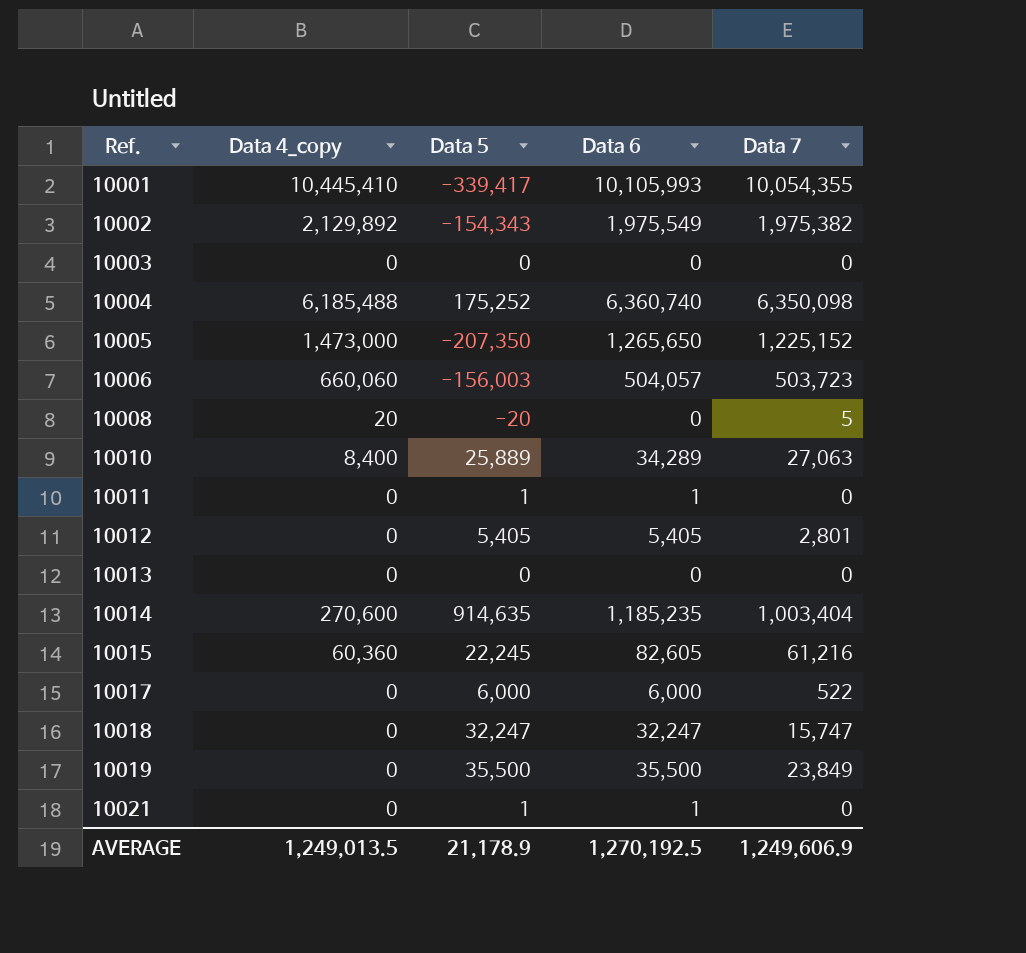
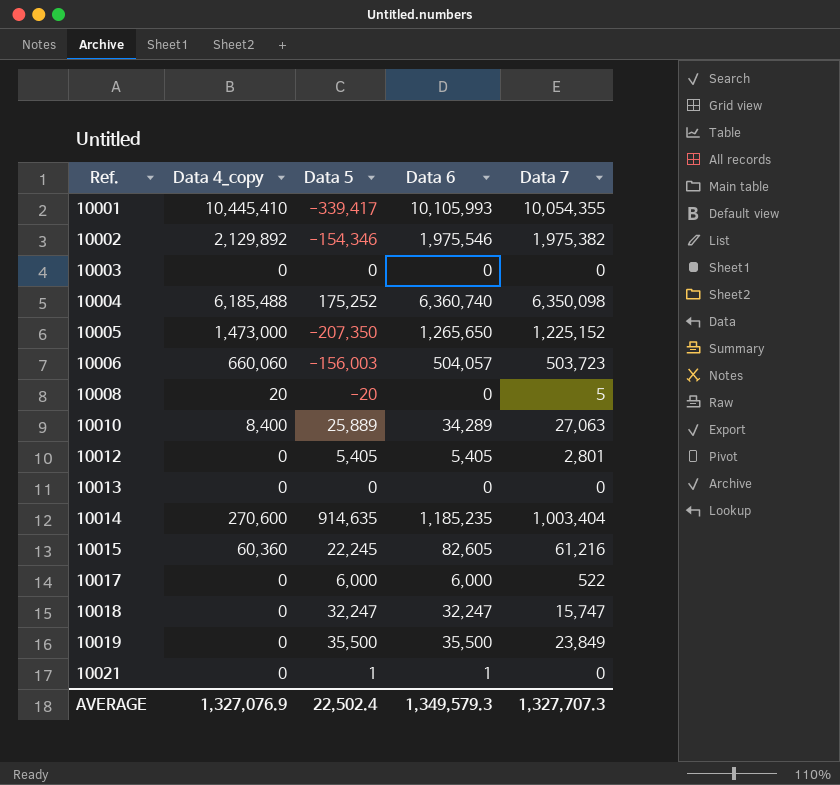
row 10011: 0 | 1 | 1 | 0 -> none
10002 | Data 5: -154,343 -> -154,346
10002 | Data 6: 1,975,549 -> 1,975,546
AVERAGE | Data 4_copy: 1,249,013.5 -> 1,327,076.9
AVERAGE | Data 5: 21,178.9 -> 22,502.4
AVERAGE | Data 6: 1,270,192.5 -> 1,349,579.3
AVERAGE | Data 7: 1,249,606.9 -> 1,327,707.3

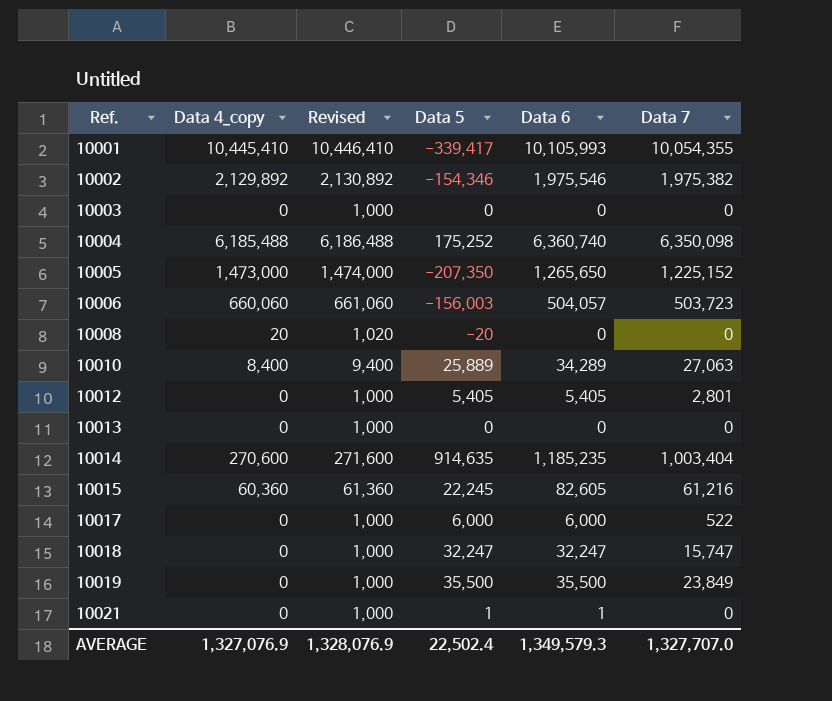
column Revised | formula: none -> [Data 4_copy] + 1000
10008 | Data 7: 5 -> 0
AVERAGE | Data 7: 1,327,707.3 -> 1,327,707.0

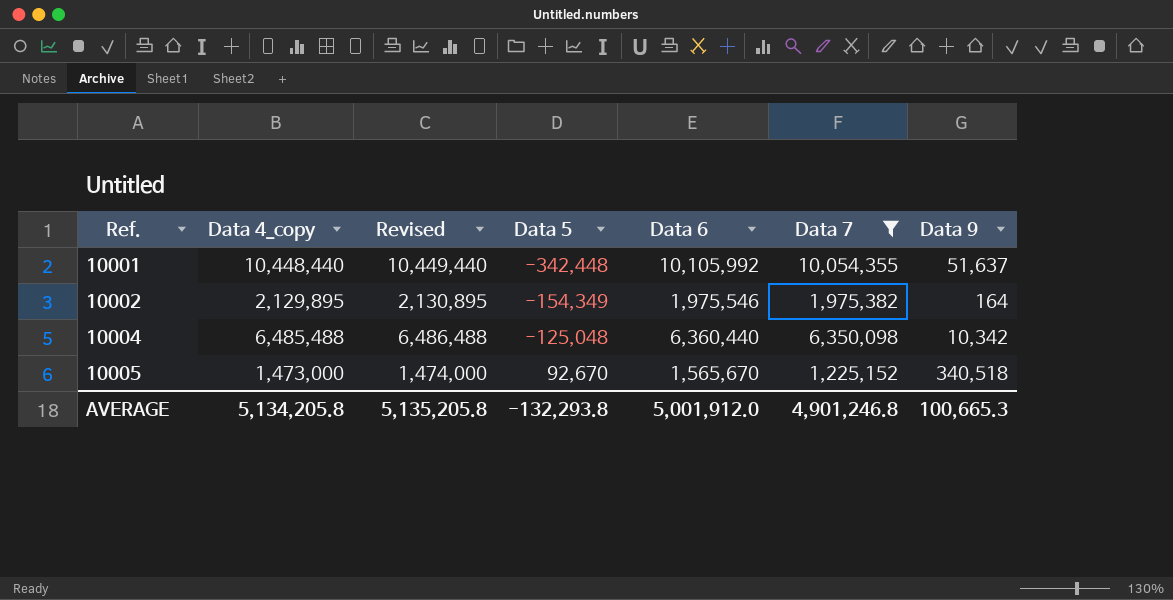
filter: none -> Data 7 >= 1,225,152
column Data 9 | formula: none -> [Data 6] - [Data 7]
10001 | Data 4_copy: 10,445,410 -> 10,448,440
10001 | Revised: 10,446,410 -> 10,449,440
10001 | Data 5: -339,417 -> -342,448
10001 | Data 6: 10,105,993 -> 10,105,992
10002 | Data 4_copy: 2,129,892 -> 2,129,895
10002 | Revised: 2,130,892 -> 2,130,895
10002 | Data 5: -154,346 -> -154,349
10004 | Data 4_copy: 6,185,488 -> 6,485,488
10004 | Revised: 6,186,488 -> 6,486,488
10004 | Data 5: 175,252 -> -125,048
10004 | Data 6: 6,360,740 -> 6,360,440
10005 | Data 5: -207,350 -> 92,670
10005 | Data 6: 1,265,650 -> 1,565,670
AVERAGE | Data 4_copy: 1,327,076.9 -> 5,134,205.8
AVERAGE | Revised: 1,328,076.9 -> 5,135,205.8
AVERAGE | Data 5: 22,502.4 -> -132,293.8
AVERAGE | Data 6: 1,349,579.3 -> 5,001,912.0
AVERAGE | Data 7: 1,327,707.0 -> 4,901,246.8

